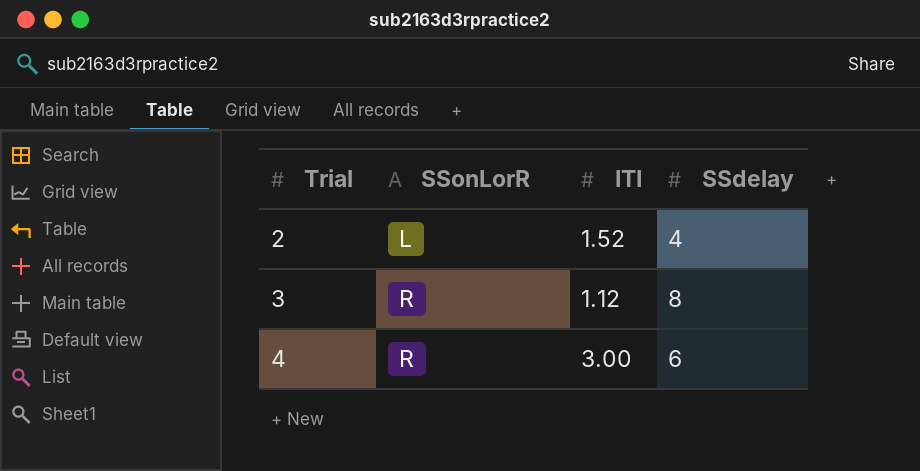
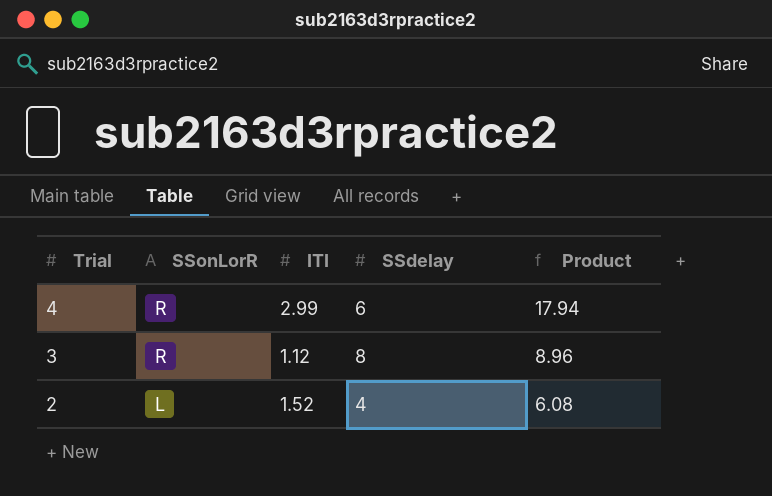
row order: Trial ascending -> Trial descending
column Product | formula: none -> [ITI] * [SSdelay]
4 | ITI: 3.00 -> 2.99

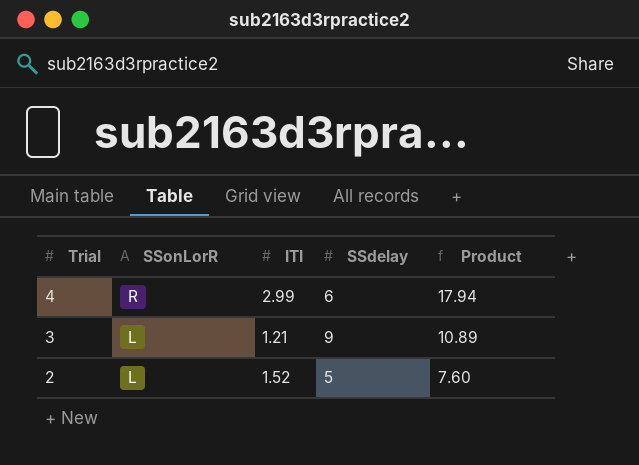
3 | SSonLorR: R -> L
3 | ITI: 1.12 -> 1.21
3 | SSdelay: 8 -> 9
3 | Product: 8.96 -> 10.89
2 | SSdelay: 4 -> 5
2 | Product: 6.08 -> 7.60

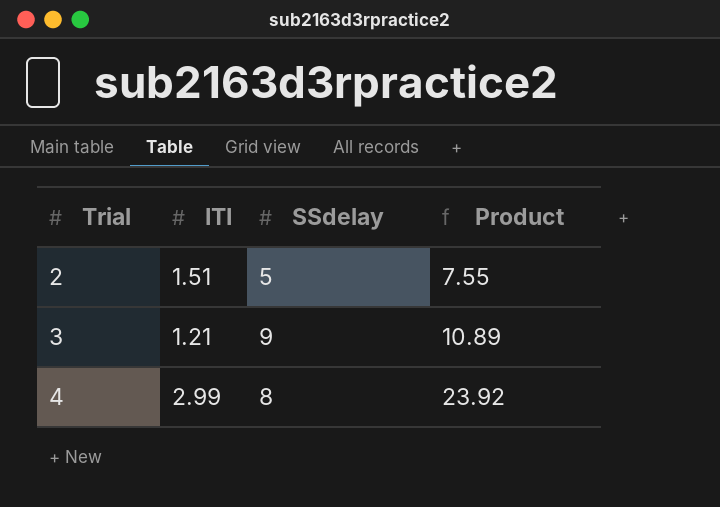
row order: Trial descending -> Trial ascending
column SSonLorR | position: 2 -> none
2 | ITI: 1.52 -> 1.51
2 | Product: 7.60 -> 7.55
4 | SSdelay: 6 -> 8
4 | Product: 17.94 -> 23.92

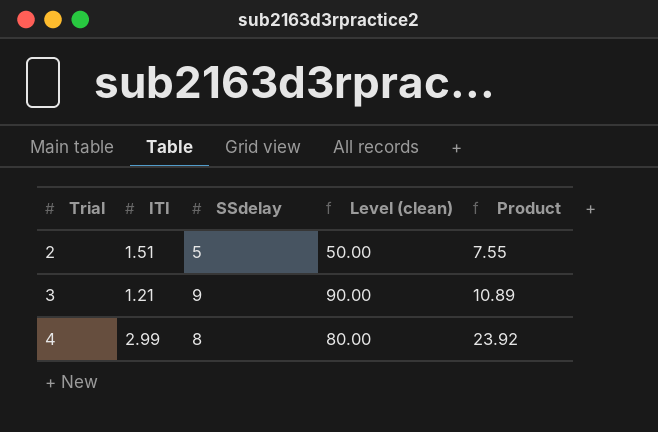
column Level (clean) | formula: none -> [SSdelay] * 10

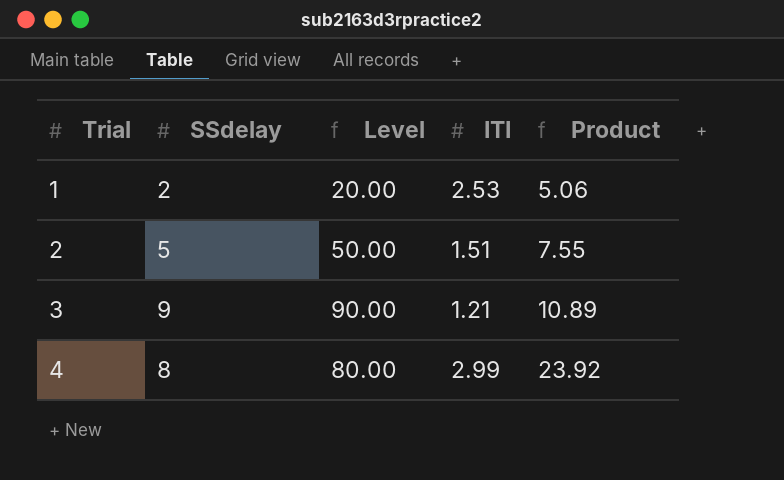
column name: Level (clean) -> Level
column ITI | position: 2 -> 4
row 1: none -> 2 | 20.00 | 2.53 | 5.06

